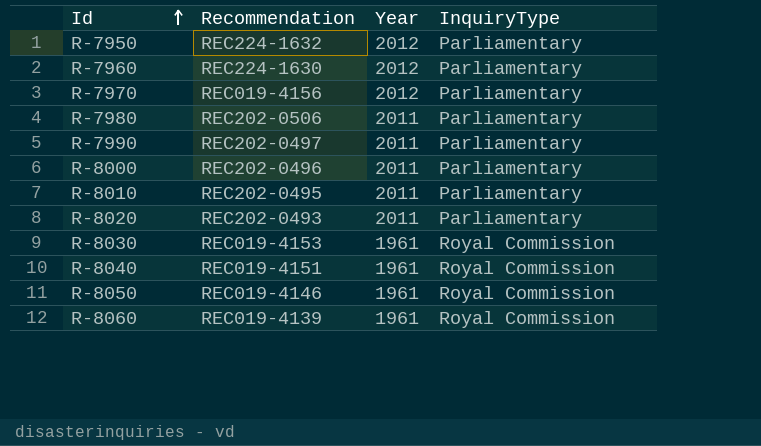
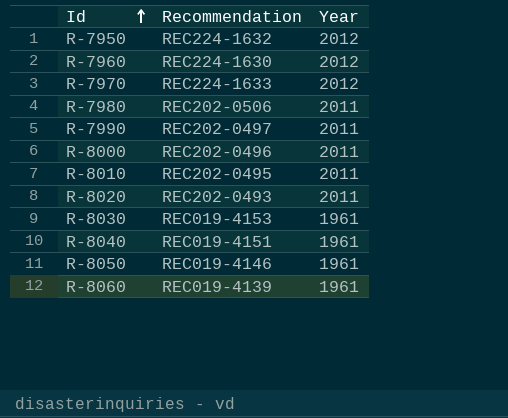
column InquiryType | position: 4 -> none
R-7970 | Recommendation: REC019-4156 -> REC224-1633

